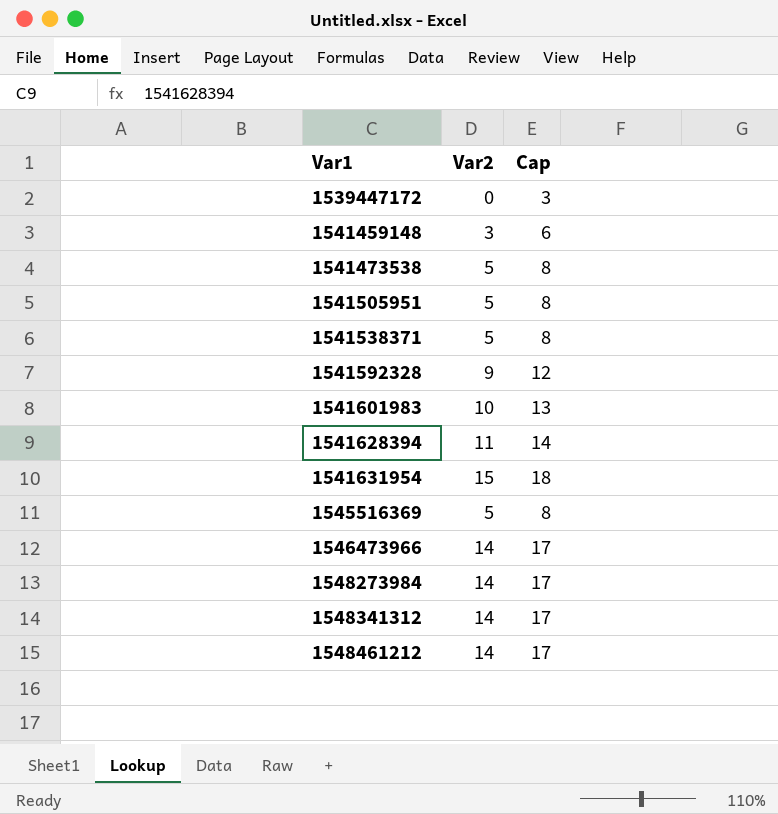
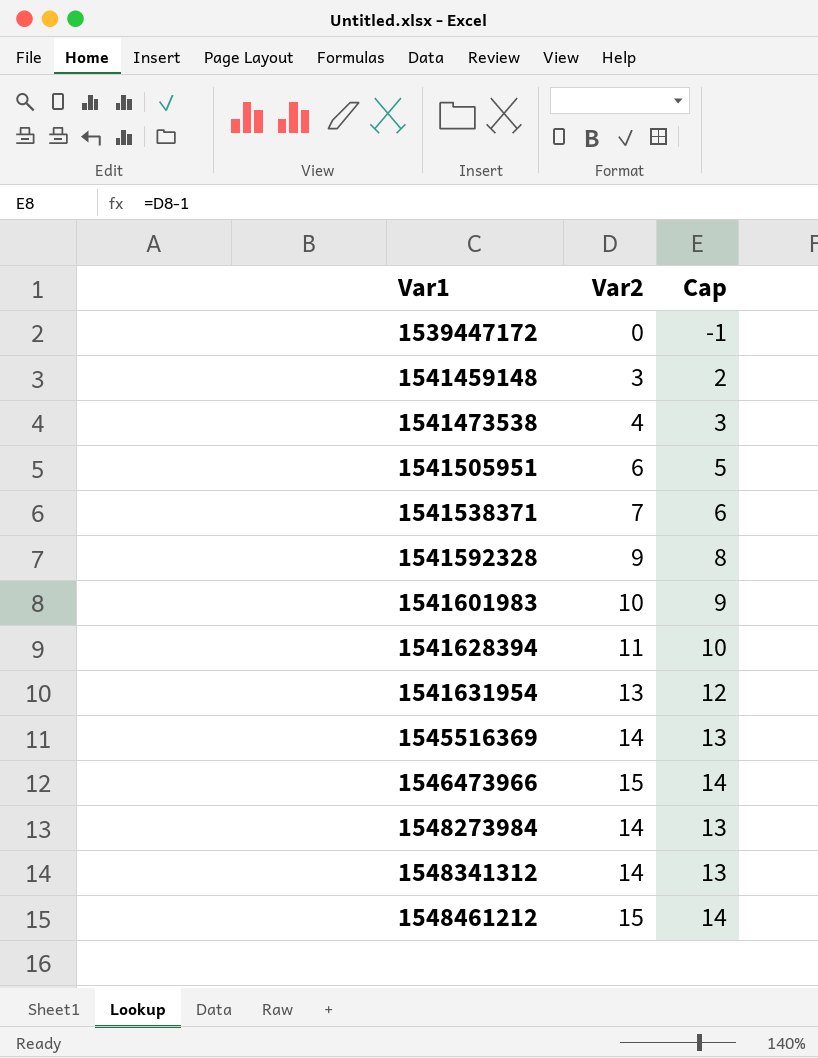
column Cap | formula: [Var2] + 3 -> [Var2] - 1
1541473538 | Var2: 5 -> 4
1541505951 | Var2: 5 -> 6
1541538371 | Var2: 5 -> 7
1541631954 | Var2: 15 -> 13
1545516369 | Var2: 5 -> 14
1546473966 | Var2: 14 -> 15
1548461212 | Var2: 14 -> 15

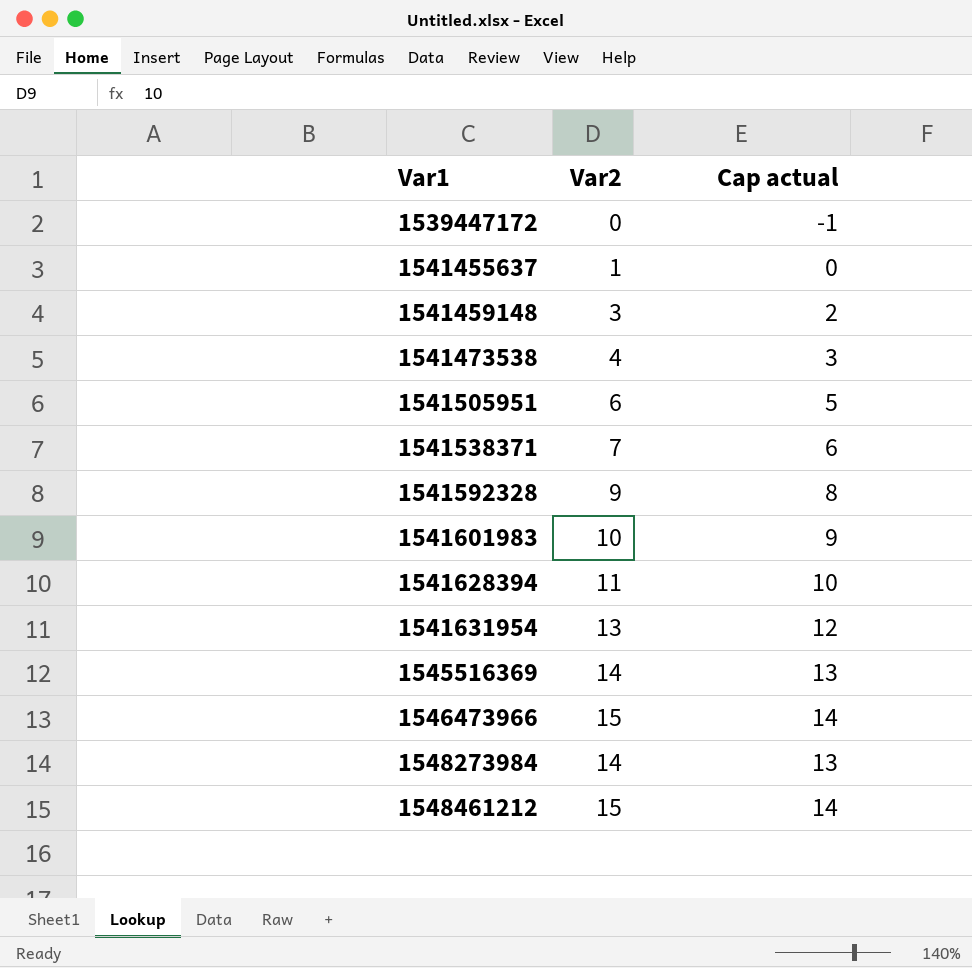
column name: Cap -> Cap actual
row 1548341312: 14 | 13 -> none
row 1541455637: none -> 1 | 0

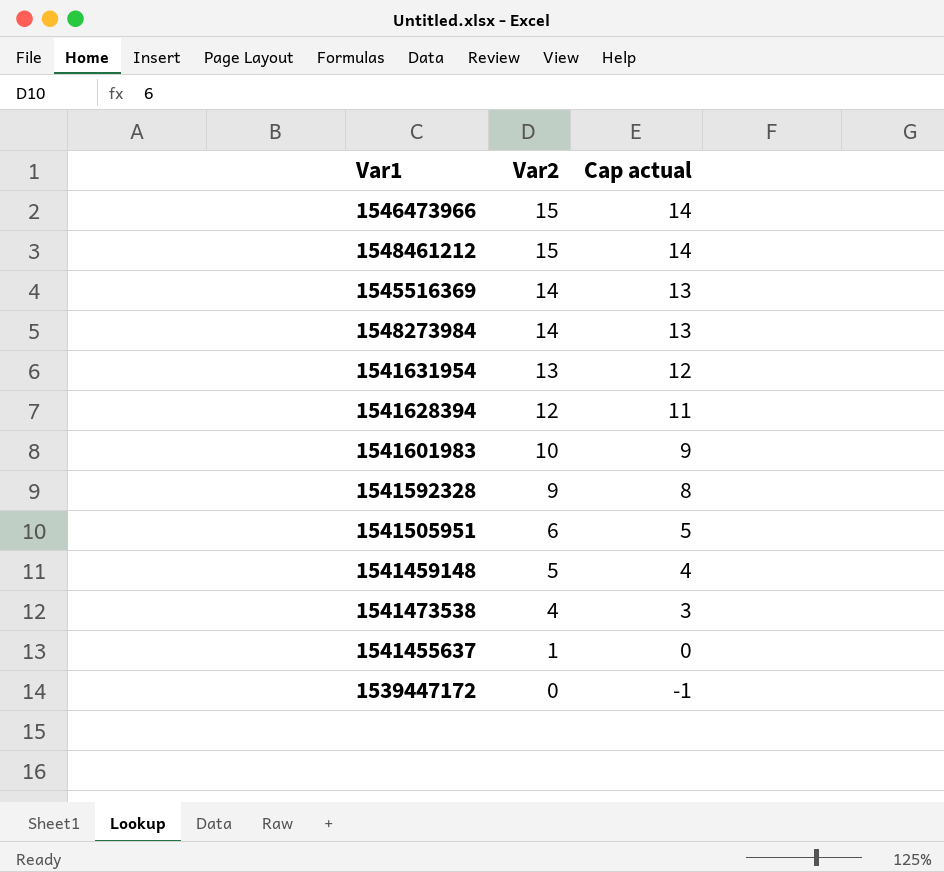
row order: Var1 ascending -> Var2 descending
row 1541538371: 7 | 6 -> none
1541628394 | Var2: 11 -> 12
1541628394 | Cap actual: 10 -> 11
1541459148 | Var2: 3 -> 5
1541459148 | Cap actual: 2 -> 4

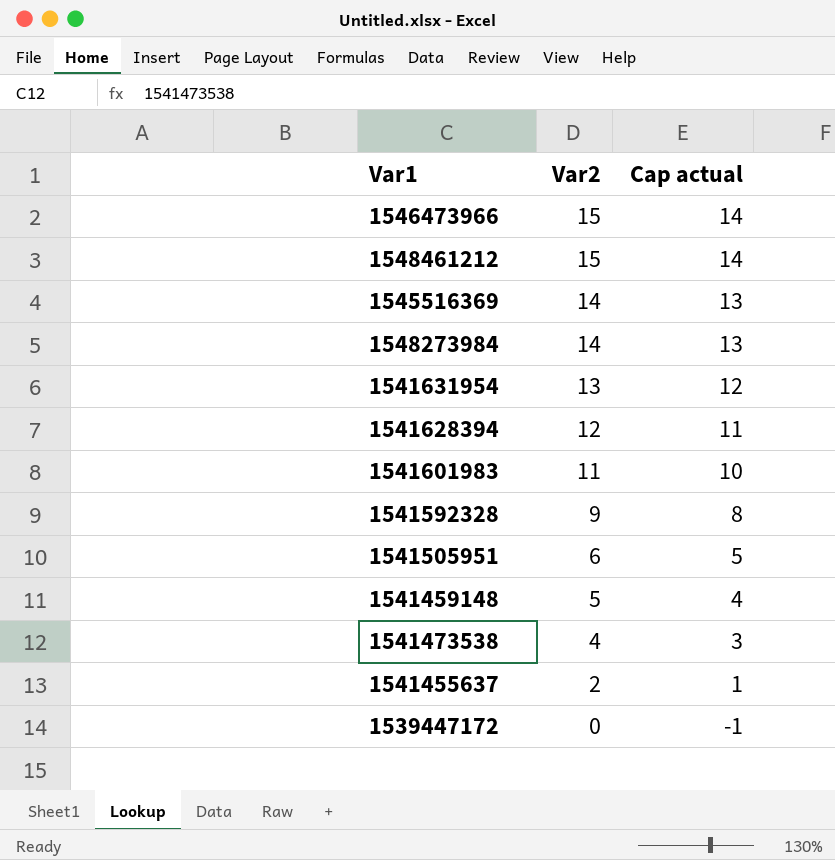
1541601983 | Var2: 10 -> 11
1541601983 | Cap actual: 9 -> 10
1541455637 | Var2: 1 -> 2
1541455637 | Cap actual: 0 -> 1

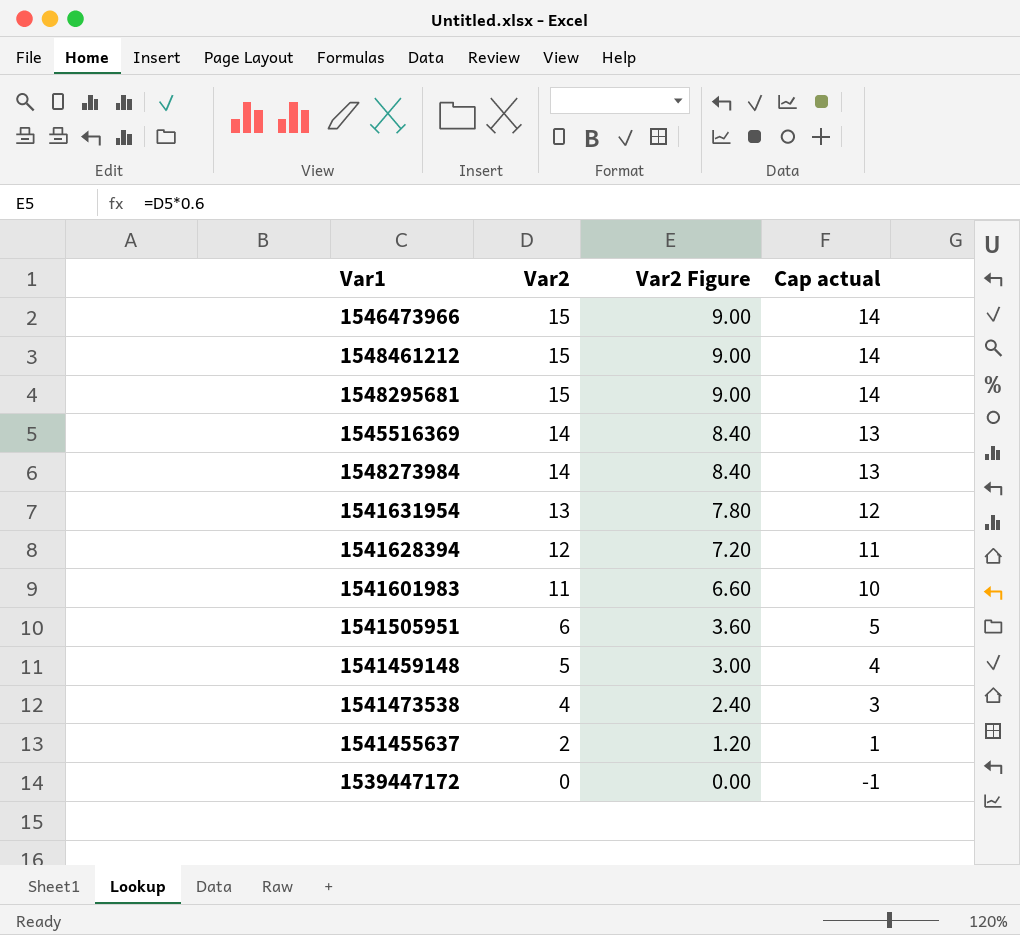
column Var2 Figure | formula: none -> [Var2] * 0.6
row 1541592328: 9 | 8 -> none
row 1548295681: none -> 15 | 9.00 | 14

